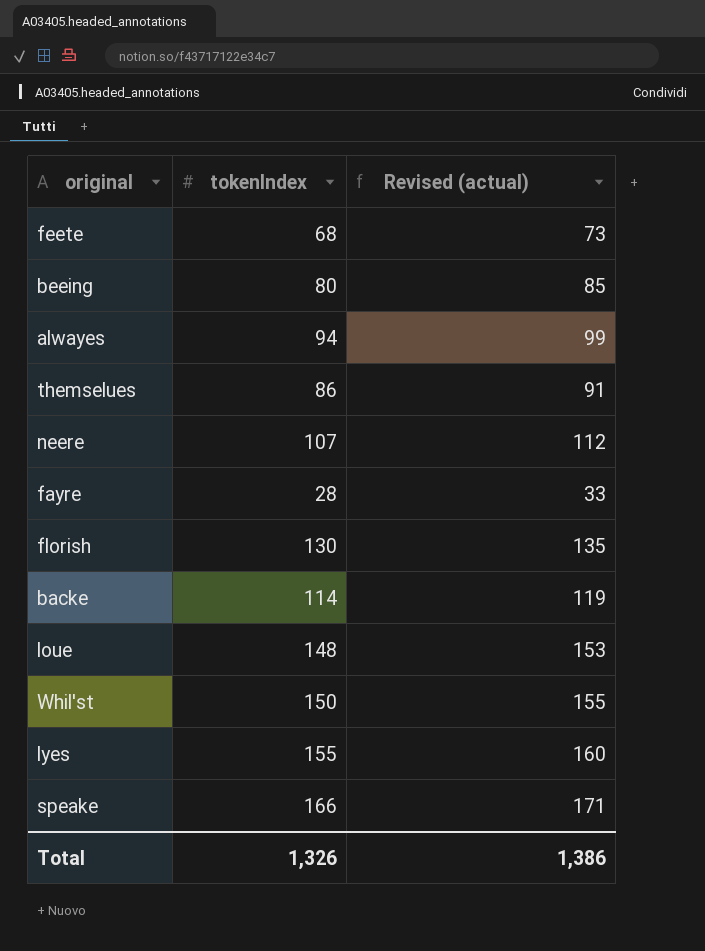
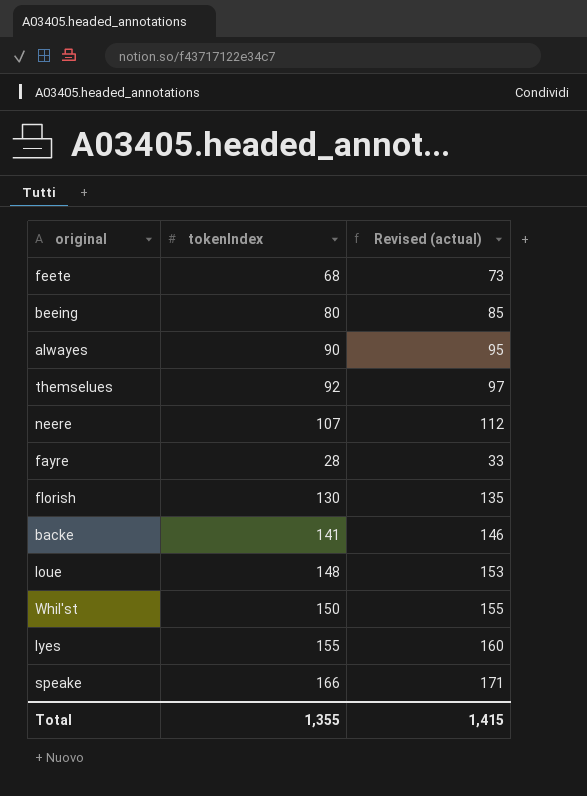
alwayes | tokenIndex: 94 -> 90
alwayes | Revised (actual): 99 -> 95
themselues | tokenIndex: 86 -> 92
themselues | Revised (actual): 91 -> 97
backe | tokenIndex: 114 -> 141
backe | Revised (actual): 119 -> 146
Total | tokenIndex: 1,326 -> 1,355
Total | Revised (actual): 1,386 -> 1,415

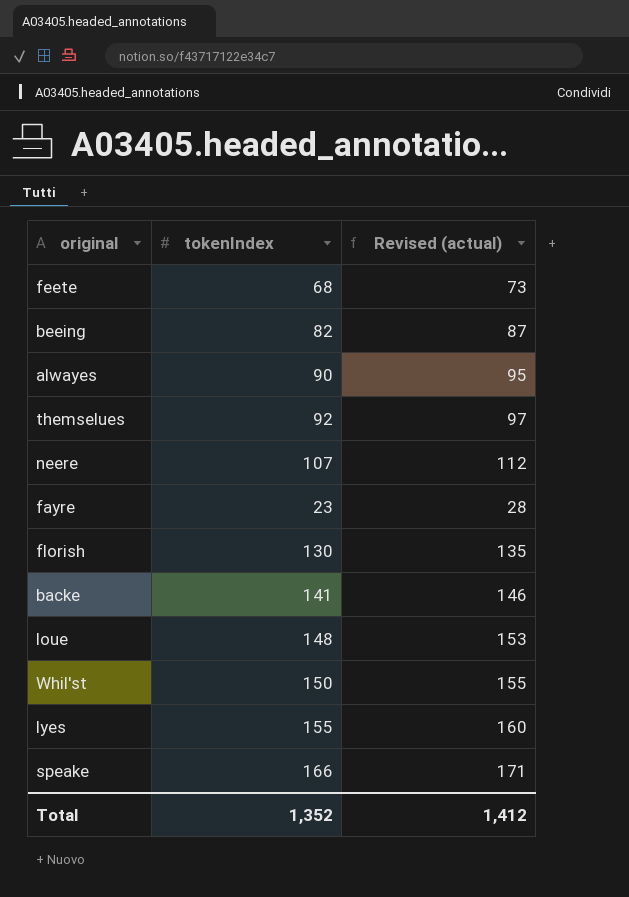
beeing | tokenIndex: 80 -> 82
beeing | Revised (actual): 85 -> 87
fayre | tokenIndex: 28 -> 23
fayre | Revised (actual): 33 -> 28
Total | tokenIndex: 1,355 -> 1,352
Total | Revised (actual): 1,415 -> 1,412

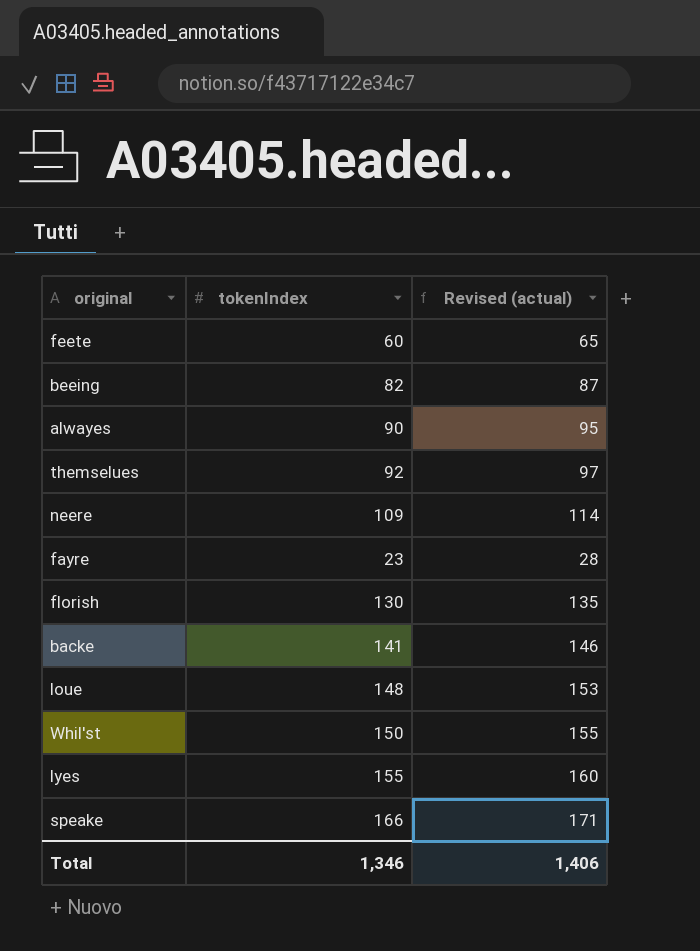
feete | tokenIndex: 68 -> 60
feete | Revised (actual): 73 -> 65
neere | tokenIndex: 107 -> 109
neere | Revised (actual): 112 -> 114
Total | tokenIndex: 1,352 -> 1,346
Total | Revised (actual): 1,412 -> 1,406

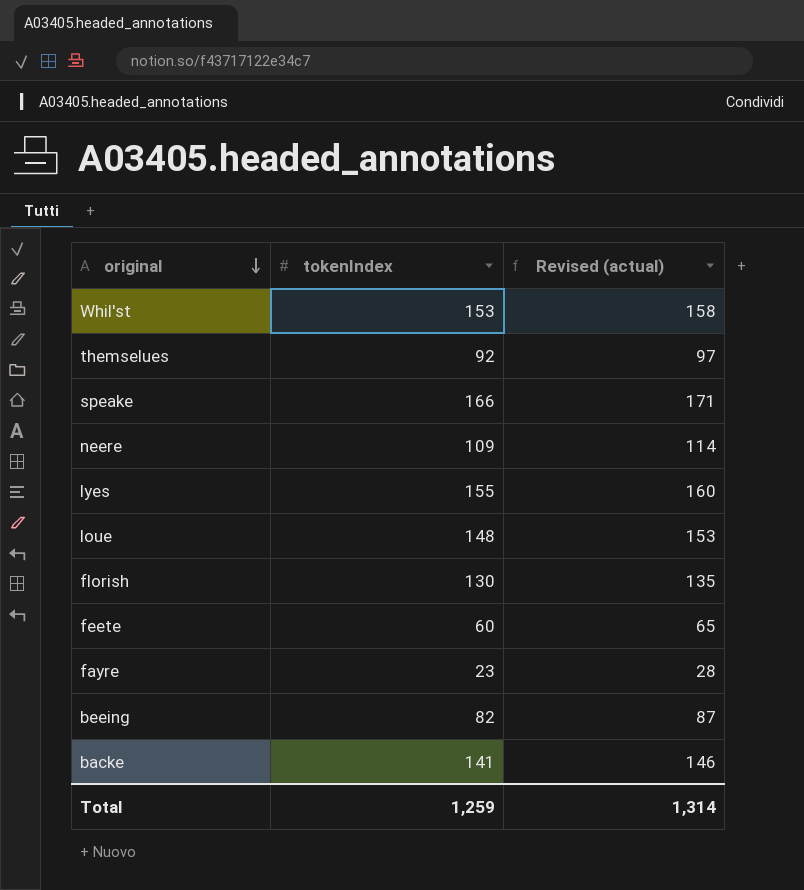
row order: none -> original descending
row alwayes: 90 | 95 -> none
Whil'st | tokenIndex: 150 -> 153
Whil'st | Revised (actual): 155 -> 158
Total | tokenIndex: 1,346 -> 1,259
Total | Revised (actual): 1,406 -> 1,314

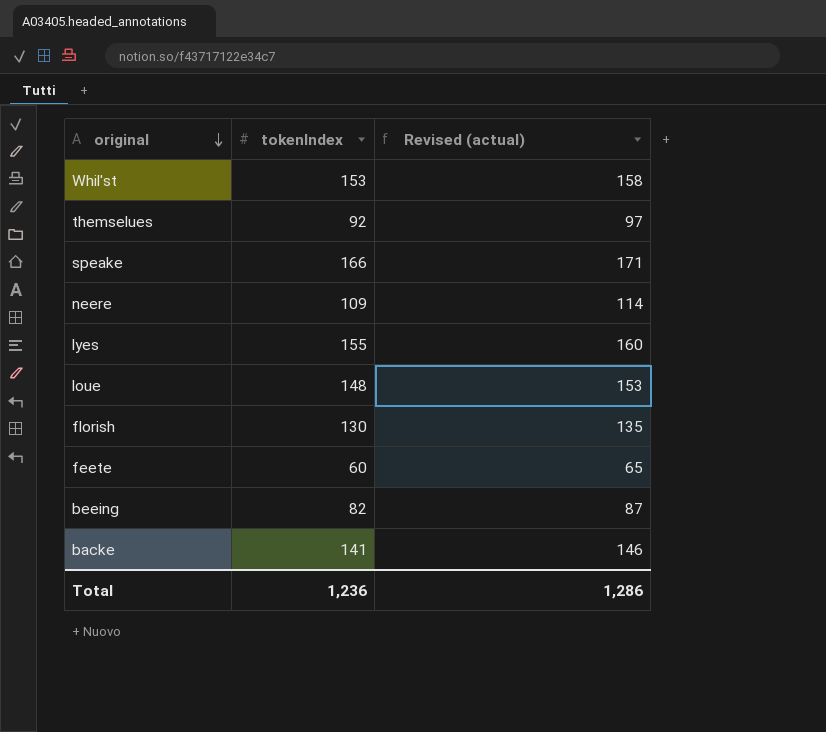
row fayre: 23 | 28 -> none
Total | tokenIndex: 1,259 -> 1,236
Total | Revised (actual): 1,314 -> 1,286

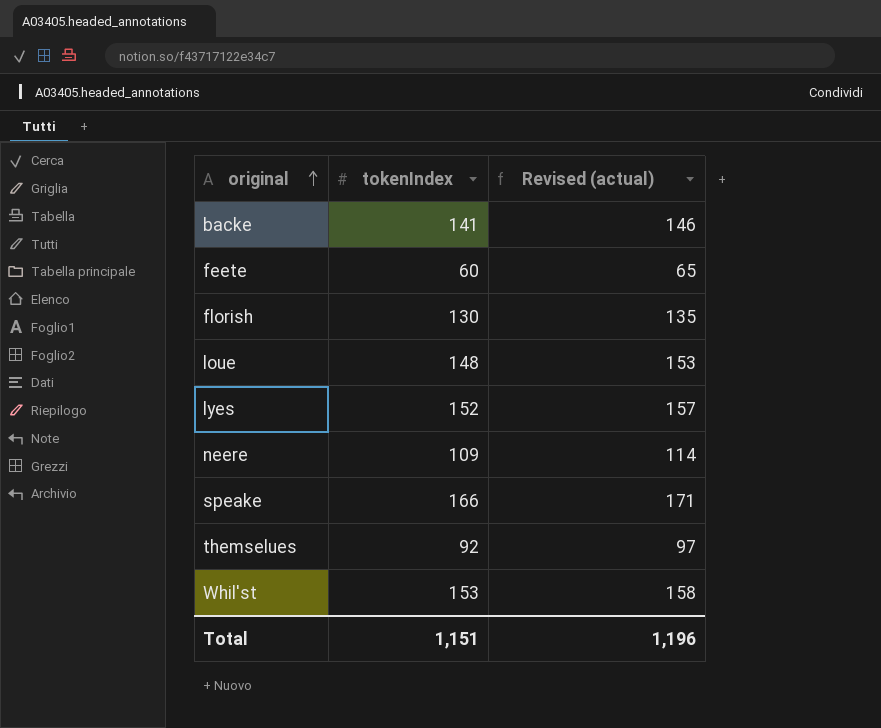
row order: original descending -> original ascending
row beeing: 82 | 87 -> none
lyes | tokenIndex: 155 -> 152
lyes | Revised (actual): 160 -> 157
Total | tokenIndex: 1,236 -> 1,151
Total | Revised (actual): 1,286 -> 1,196

